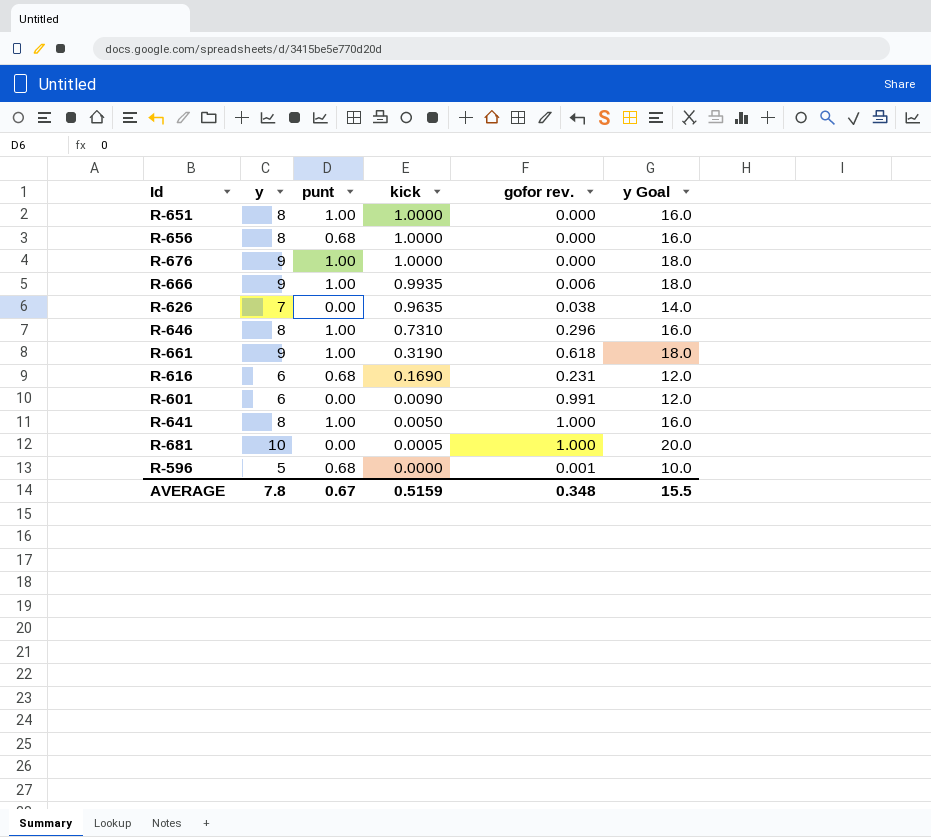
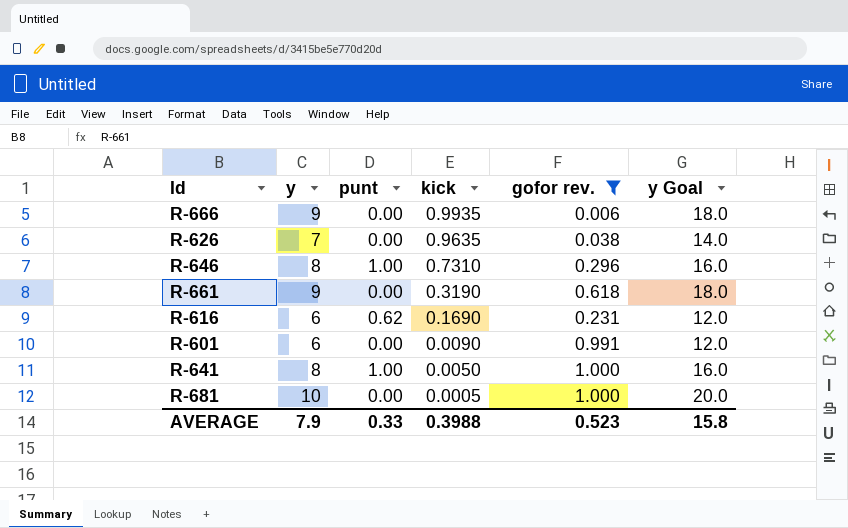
filter: none -> gofor rev. >= 0.006
R-666 | punt: 1.00 -> 0.00
R-661 | punt: 1.00 -> 0.00
R-616 | punt: 0.68 -> 0.62
AVERAGE | y: 7.8 -> 7.9
AVERAGE | punt: 0.67 -> 0.33
AVERAGE | kick: 0.5159 -> 0.3988
AVERAGE | gofor rev.: 0.348 -> 0.523
AVERAGE | y Goal: 15.5 -> 15.8

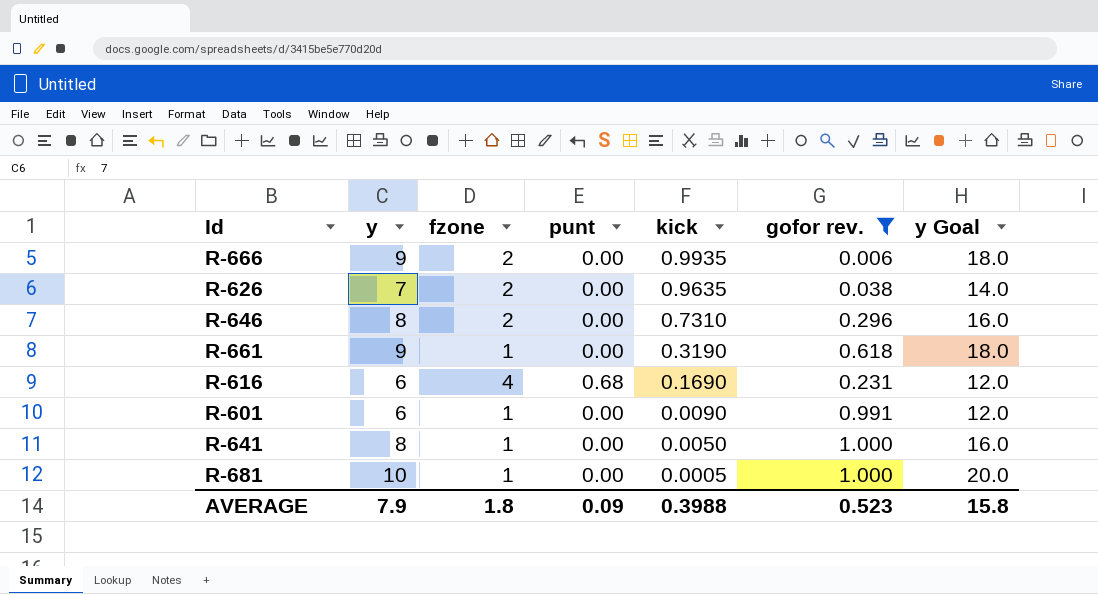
column fzone | position: none -> 3
R-646 | punt: 1.00 -> 0.00
R-616 | punt: 0.62 -> 0.68
R-641 | punt: 1.00 -> 0.00
AVERAGE | punt: 0.33 -> 0.09

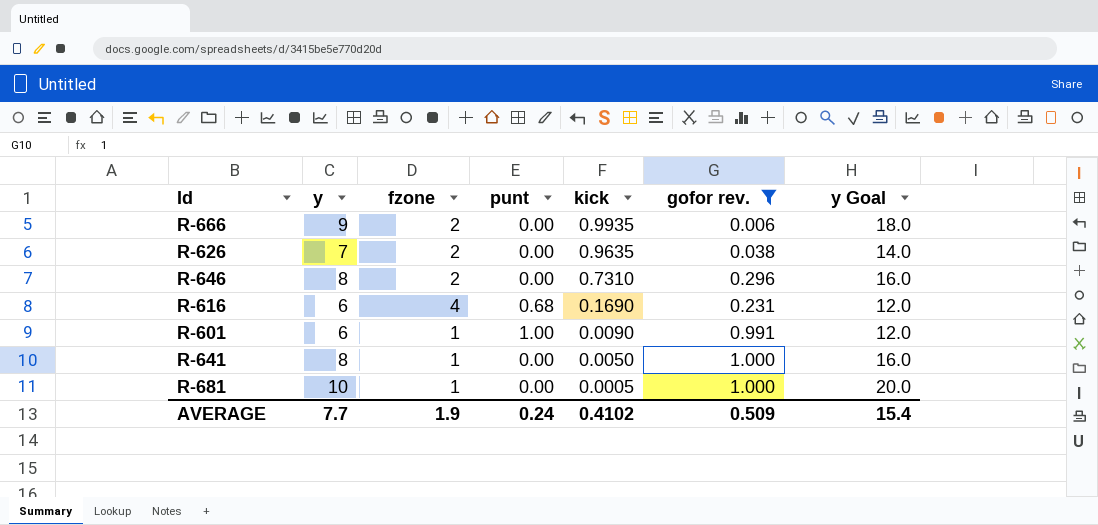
row R-661: 9 | 1 | 0.00 | 0.3190 | 0.618 | 18.0 -> none
R-601 | punt: 0.00 -> 1.00
AVERAGE | y: 7.9 -> 7.7
AVERAGE | fzone: 1.8 -> 1.9
AVERAGE | punt: 0.09 -> 0.24
AVERAGE | kick: 0.3988 -> 0.4102
AVERAGE | gofor rev.: 0.523 -> 0.509
AVERAGE | y Goal: 15.8 -> 15.4

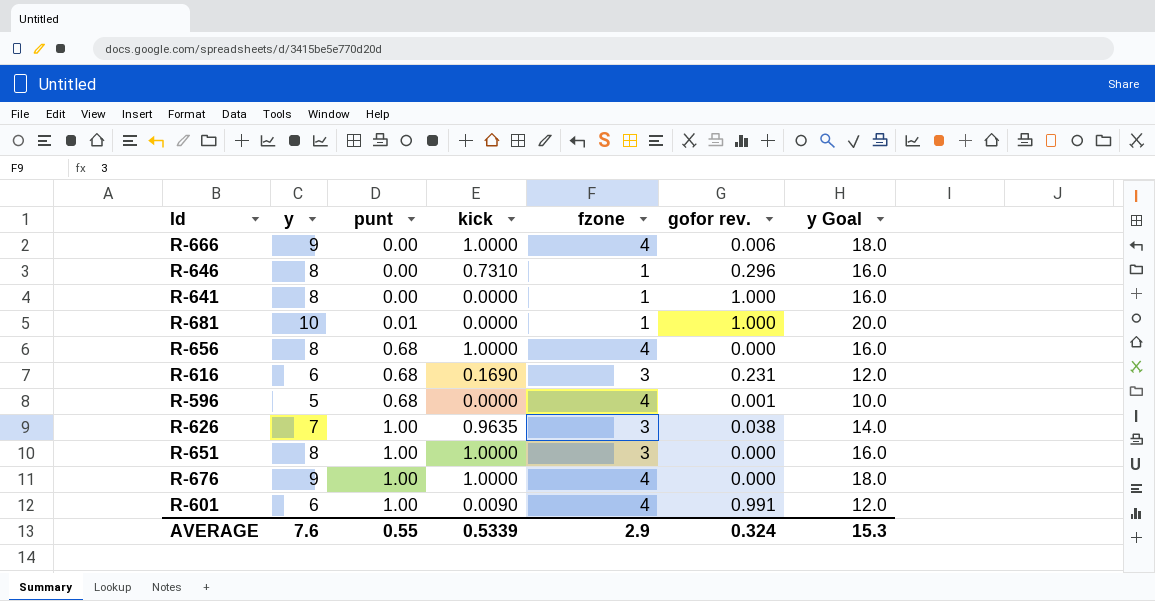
filter: gofor rev. >= 0.006 -> none
row order: kick descending -> punt ascending
column fzone | position: 3 -> 5
R-666 | kick: 0.9935 -> 1.0000
R-666 | fzone: 2 -> 4
R-646 | fzone: 2 -> 1
R-641 | kick: 0.0050 -> 0.0000
R-681 | punt: 0.00 -> 0.01
R-681 | kick: 0.0005 -> 0.0000
R-616 | fzone: 4 -> 3
R-626 | punt: 0.00 -> 1.00
R-626 | fzone: 2 -> 3
R-601 | fzone: 1 -> 4
AVERAGE | y: 7.7 -> 7.6
AVERAGE | punt: 0.24 -> 0.55
AVERAGE | kick: 0.4102 -> 0.5339
AVERAGE | fzone: 1.9 -> 2.9
AVERAGE | gofor rev.: 0.509 -> 0.324
AVERAGE | y Goal: 15.4 -> 15.3

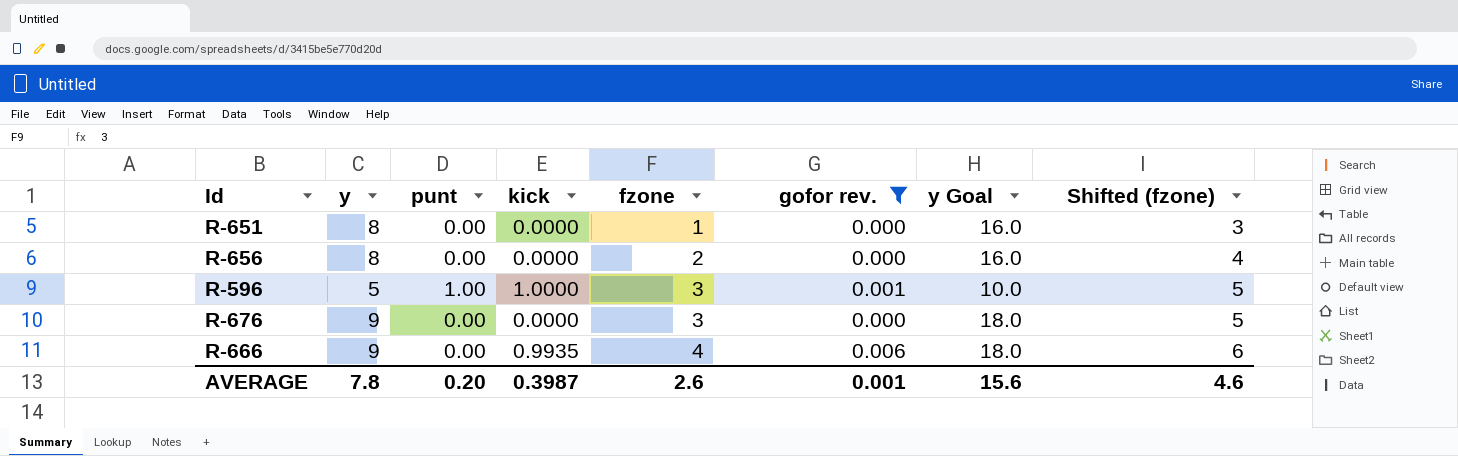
filter: none -> gofor rev. <= 0.006
row order: punt ascending -> fzone ascending
column Shifted (fzone) | formula: none -> [fzone] + 2
R-651 | punt: 1.00 -> 0.00
R-651 | kick: 1.0000 -> 0.0000
R-651 | fzone: 3 -> 1
R-656 | punt: 0.68 -> 0.00
R-656 | kick: 1.0000 -> 0.0000
R-656 | fzone: 4 -> 2
R-596 | punt: 0.68 -> 1.00
R-596 | kick: 0.0000 -> 1.0000
R-596 | fzone: 4 -> 3
R-676 | punt: 1.00 -> 0.00
R-676 | kick: 1.0000 -> 0.0000
R-676 | fzone: 4 -> 3
R-666 | kick: 1.0000 -> 0.9935
AVERAGE | y: 7.6 -> 7.8
AVERAGE | punt: 0.55 -> 0.20
AVERAGE | kick: 0.5339 -> 0.3987
AVERAGE | fzone: 2.9 -> 2.6
AVERAGE | gofor rev.: 0.324 -> 0.001
AVERAGE | y Goal: 15.3 -> 15.6

